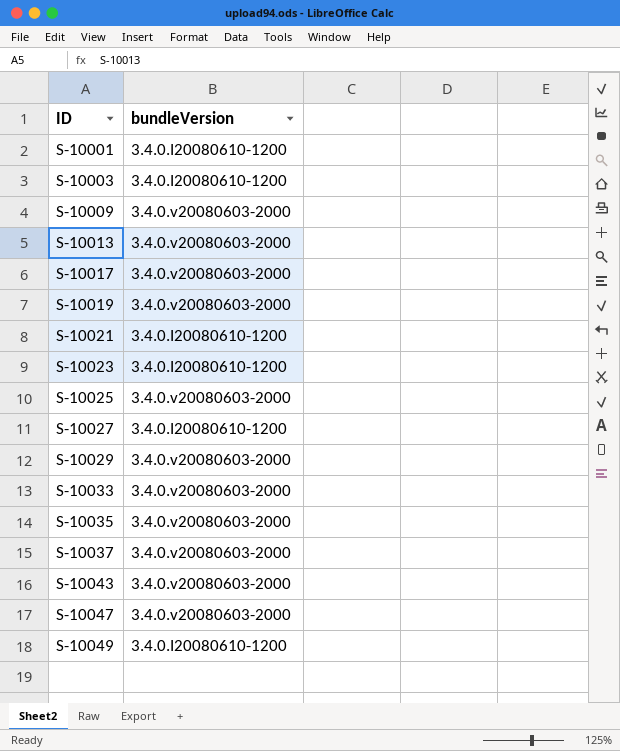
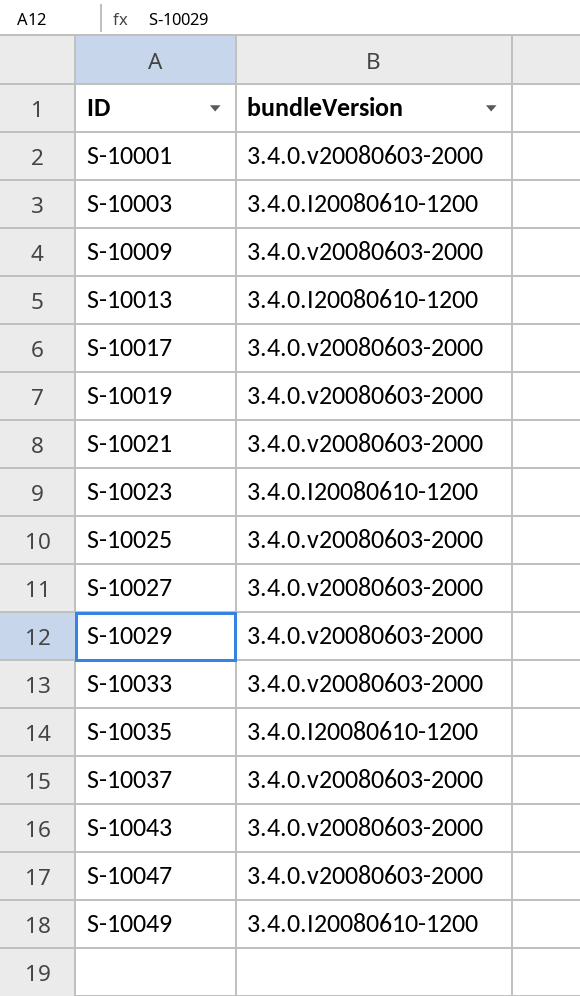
S-10001 | bundleVersion: 3.4.0.I20080610-1200 -> 3.4.0.v20080603-2000
S-10013 | bundleVersion: 3.4.0.v20080603-2000 -> 3.4.0.I20080610-1200
S-10021 | bundleVersion: 3.4.0.I20080610-1200 -> 3.4.0.v20080603-2000
S-10027 | bundleVersion: 3.4.0.I20080610-1200 -> 3.4.0.v20080603-2000
S-10035 | bundleVersion: 3.4.0.v20080603-2000 -> 3.4.0.I20080610-1200

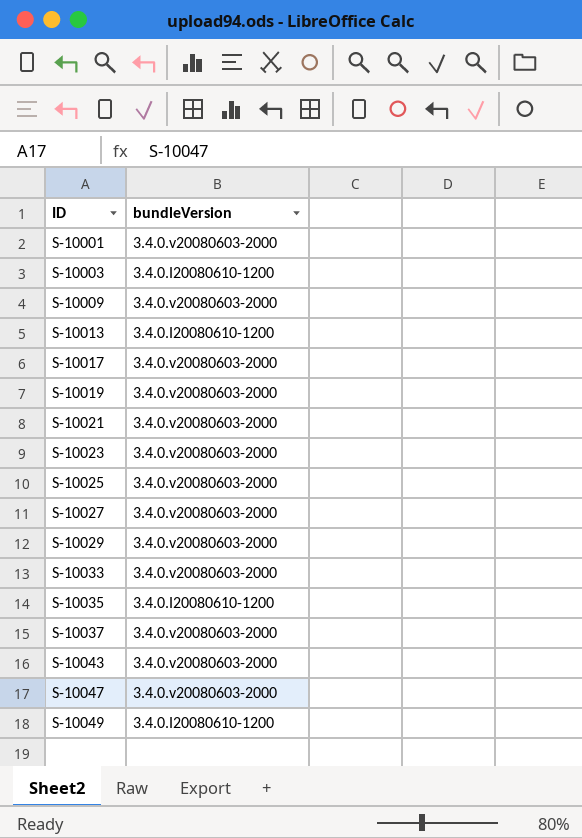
S-10023 | bundleVersion: 3.4.0.I20080610-1200 -> 3.4.0.v20080603-2000

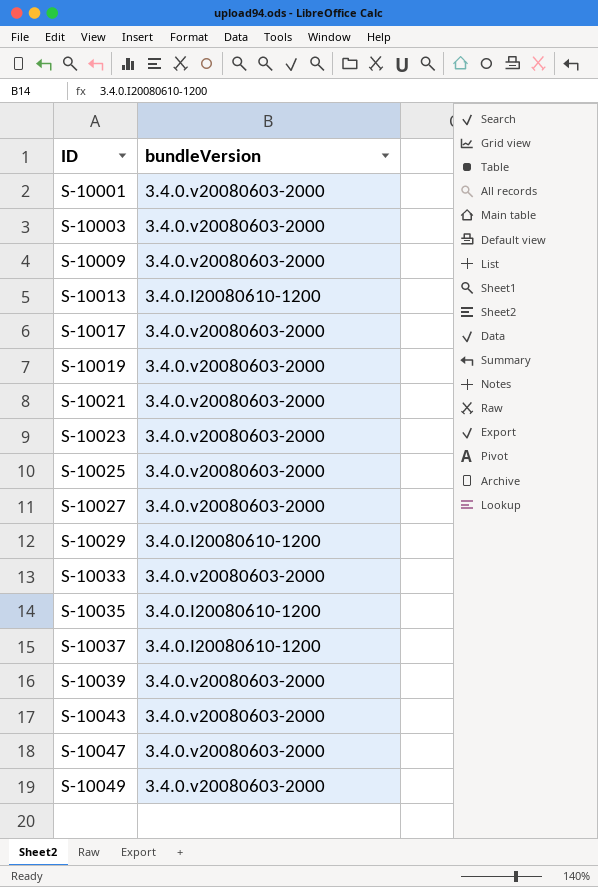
S-10003 | bundleVersion: 3.4.0.I20080610-1200 -> 3.4.0.v20080603-2000
S-10029 | bundleVersion: 3.4.0.v20080603-2000 -> 3.4.0.I20080610-1200
S-10037 | bundleVersion: 3.4.0.v20080603-2000 -> 3.4.0.I20080610-1200
row S-10039: none -> 3.4.0.v20080603-2000
S-10049 | bundleVersion: 3.4.0.I20080610-1200 -> 3.4.0.v20080603-2000

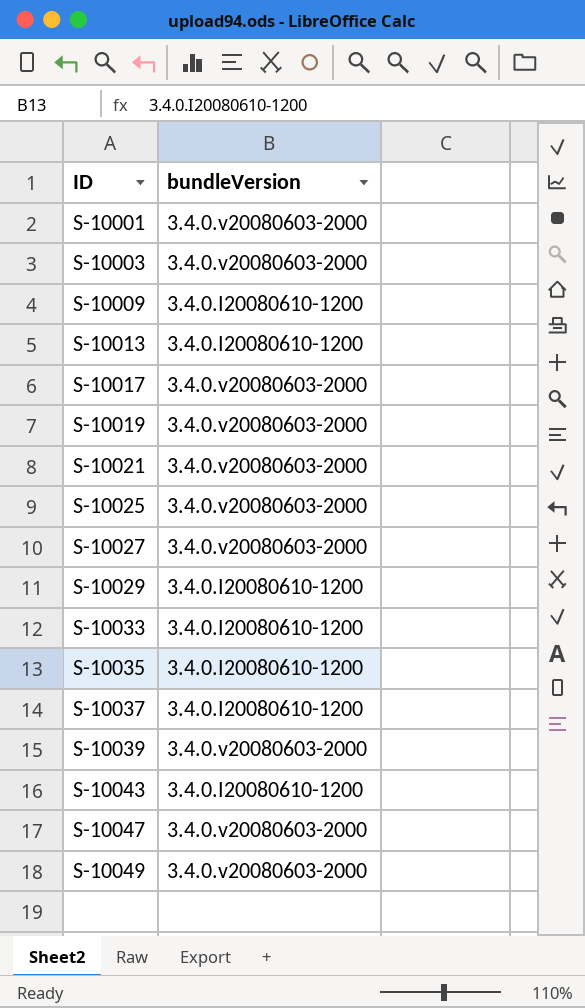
row S-10023: 3.4.0.v20080603-2000 -> none
S-10009 | bundleVersion: 3.4.0.v20080603-2000 -> 3.4.0.I20080610-1200
S-10033 | bundleVersion: 3.4.0.v20080603-2000 -> 3.4.0.I20080610-1200
S-10043 | bundleVersion: 3.4.0.v20080603-2000 -> 3.4.0.I20080610-1200

